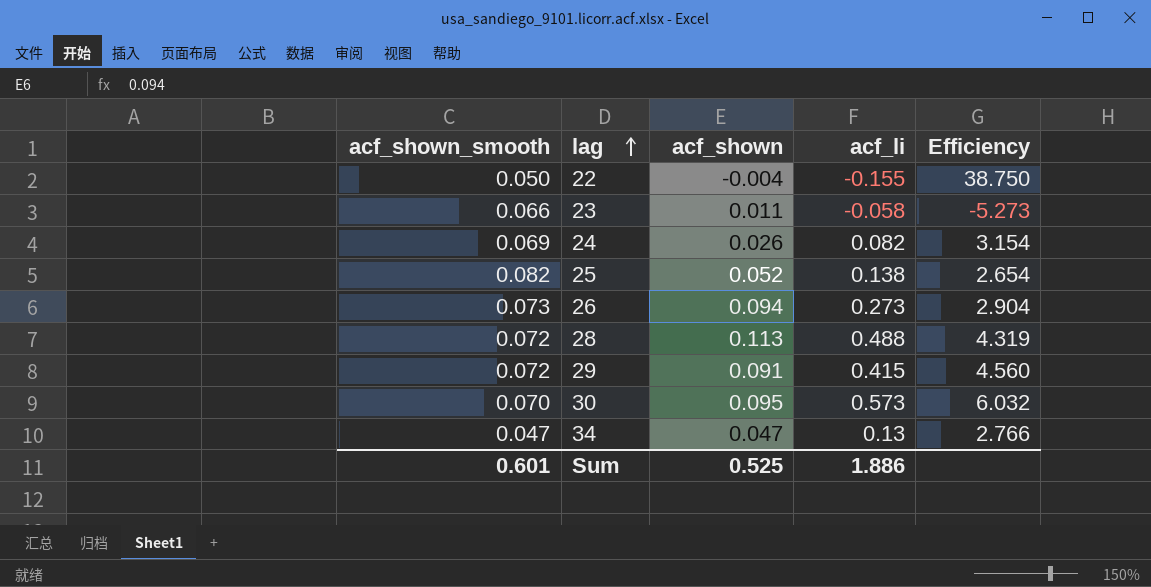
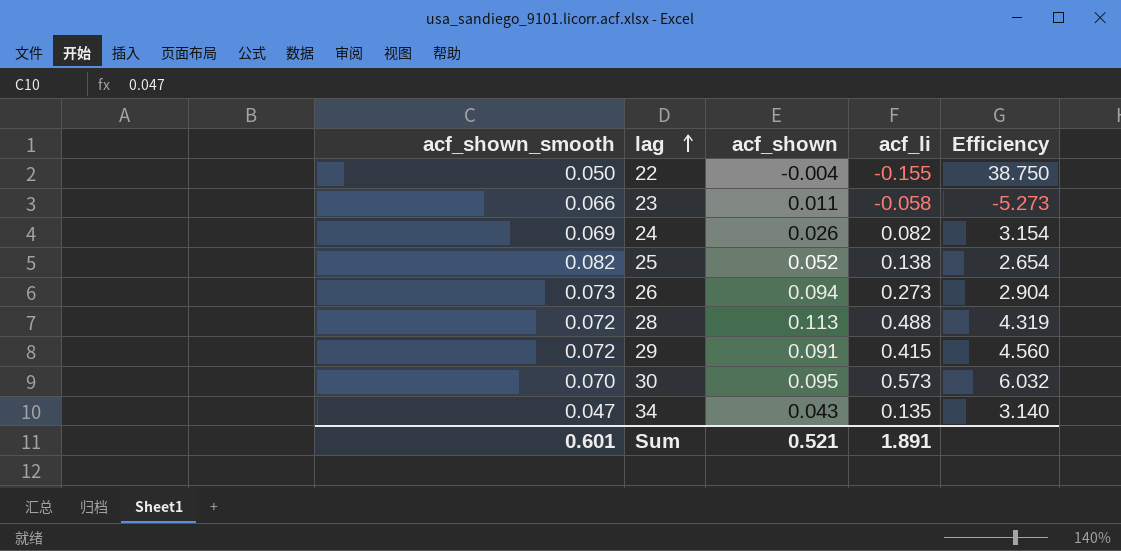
34 | acf_shown: 0.047 -> 0.043
34 | acf_li: 0.13 -> 0.135
34 | Efficiency: 2.766 -> 3.140
Sum | acf_shown: 0.525 -> 0.521
Sum | acf_li: 1.886 -> 1.891

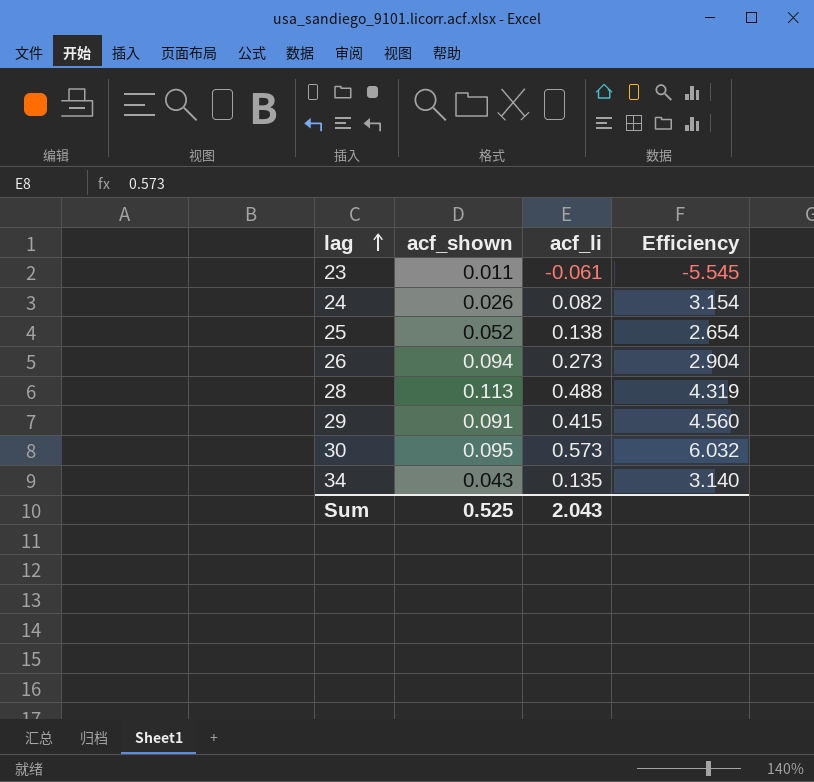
column acf_shown_smooth | position: 1 -> none
row 22: 0.050 | -0.004 | -0.155 | 38.750 -> none
23 | acf_li: -0.058 -> -0.061
23 | Efficiency: -5.273 -> -5.545
Sum | acf_shown: 0.521 -> 0.525
Sum | acf_li: 1.891 -> 2.043

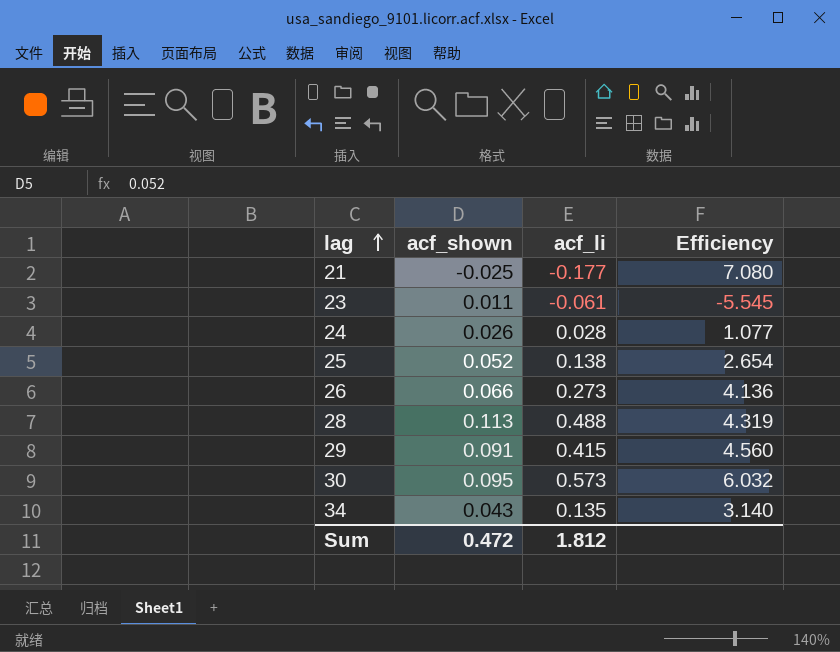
row 21: none -> -0.025 | -0.177 | 7.080
24 | acf_li: 0.082 -> 0.028
24 | Efficiency: 3.154 -> 1.077
26 | acf_shown: 0.094 -> 0.066
26 | Efficiency: 2.904 -> 4.136
Sum | acf_shown: 0.525 -> 0.472
Sum | acf_li: 2.043 -> 1.812

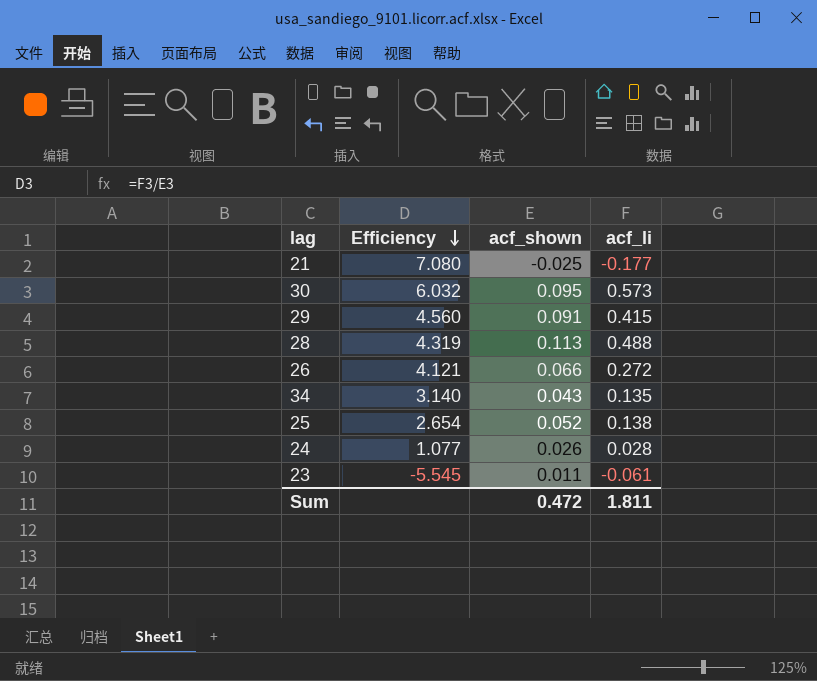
row order: lag ascending -> Efficiency descending
column Efficiency | position: 4 -> 2
26 | Efficiency: 4.136 -> 4.121
26 | acf_li: 0.273 -> 0.272
Sum | acf_li: 1.812 -> 1.811

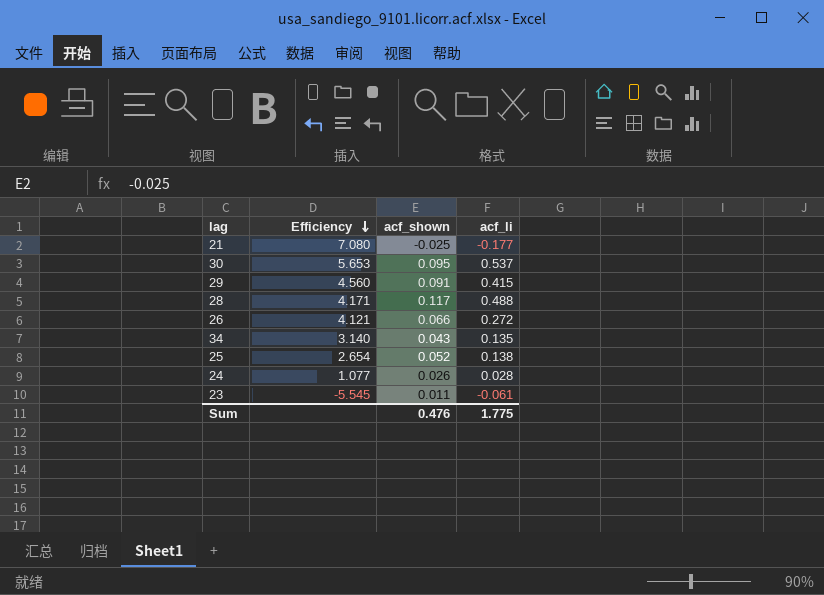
30 | Efficiency: 6.032 -> 5.653
30 | acf_li: 0.573 -> 0.537
28 | Efficiency: 4.319 -> 4.171
28 | acf_shown: 0.113 -> 0.117
Sum | acf_shown: 0.472 -> 0.476
Sum | acf_li: 1.811 -> 1.775

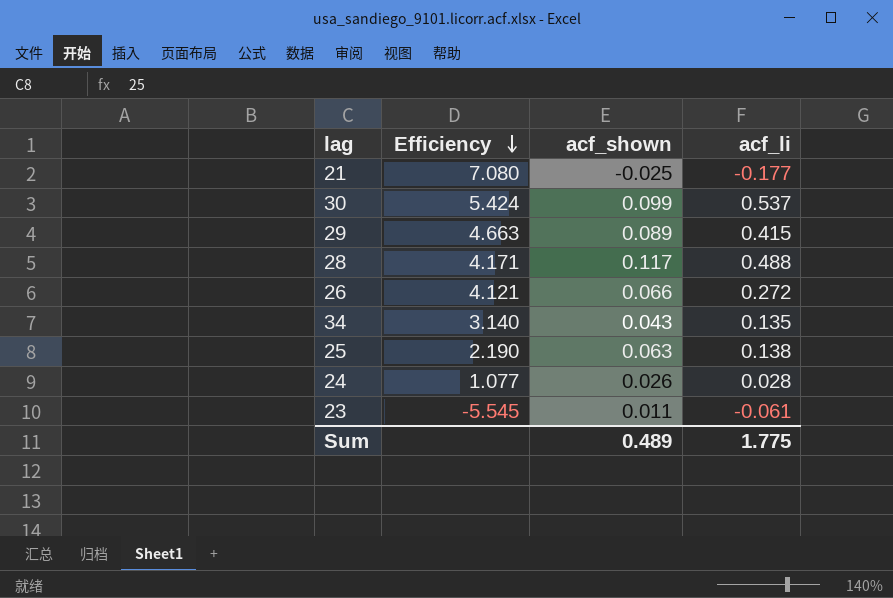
30 | Efficiency: 5.653 -> 5.424
30 | acf_shown: 0.095 -> 0.099
29 | Efficiency: 4.560 -> 4.663
29 | acf_shown: 0.091 -> 0.089
25 | Efficiency: 2.654 -> 2.190
25 | acf_shown: 0.052 -> 0.063
Sum | acf_shown: 0.476 -> 0.489

